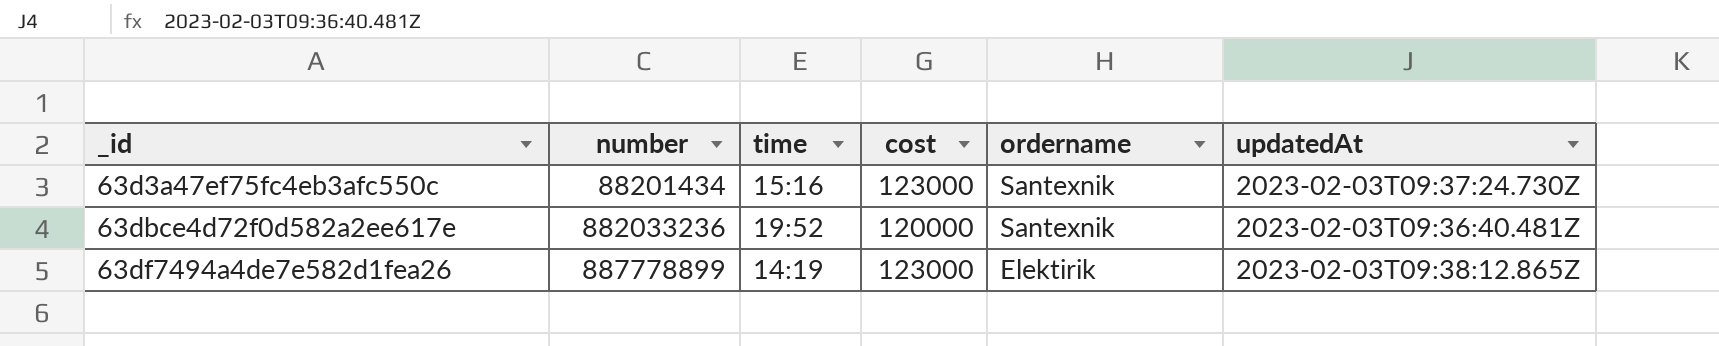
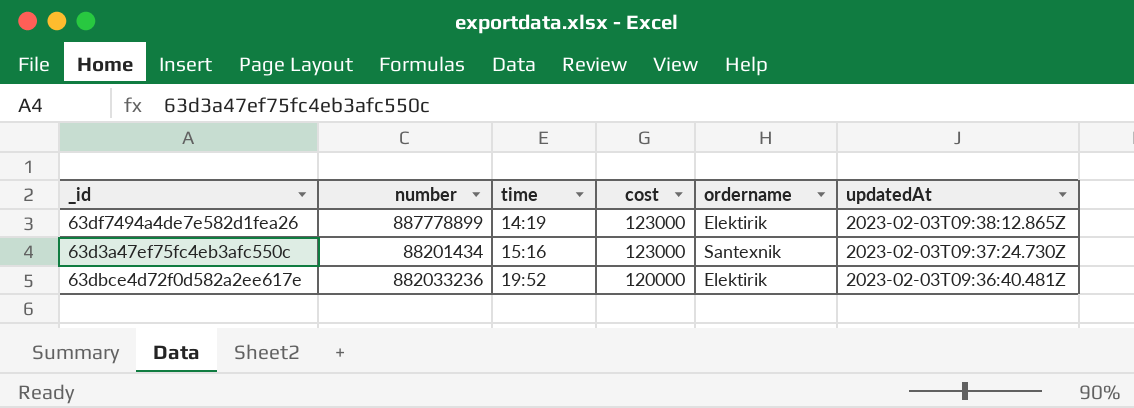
row order: _id ascending -> time ascending
63dbce4d72f0d582a2ee617e | ordername: Santexnik -> Elektirik

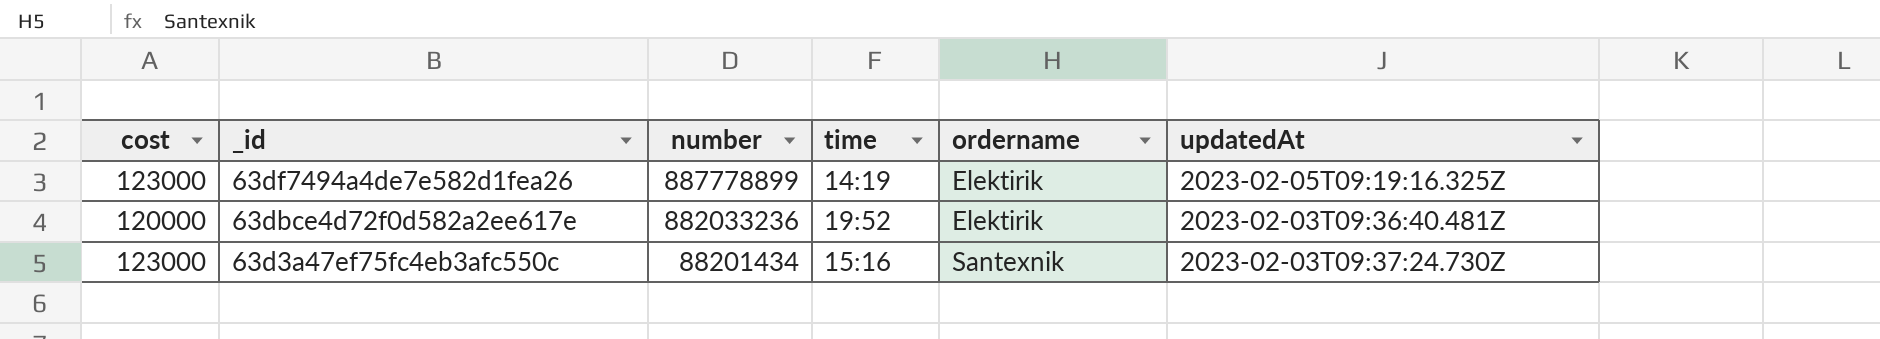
row order: time ascending -> _id descending
column cost | position: 4 -> 1
63df7494a4de7e582d1fea26 | updatedAt: 2023-02-03T09:38:12.865Z -> 2023-02-05T09:19:16.325Z

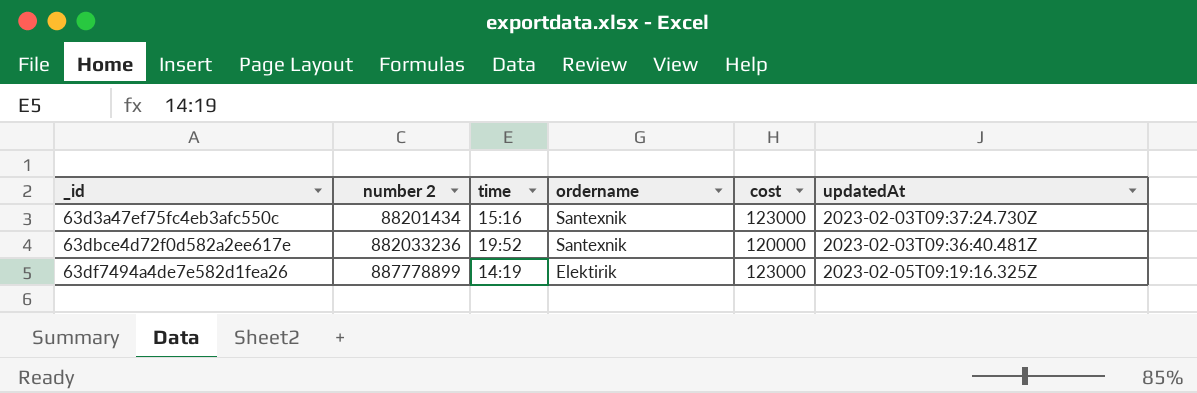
row order: _id descending -> _id ascending
column name: number -> number 2
column cost | position: 1 -> 5
63dbce4d72f0d582a2ee617e | ordername: Elektirik -> Santexnik

